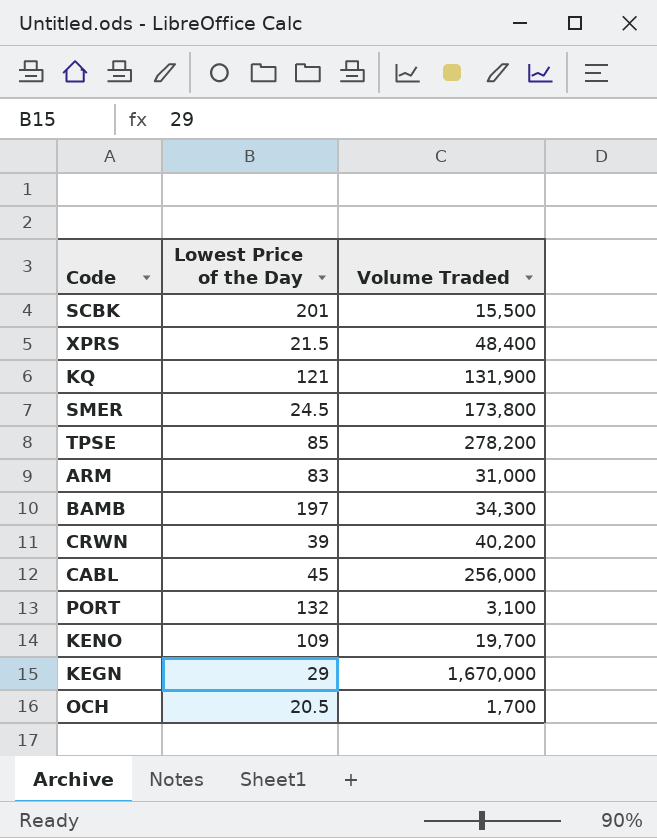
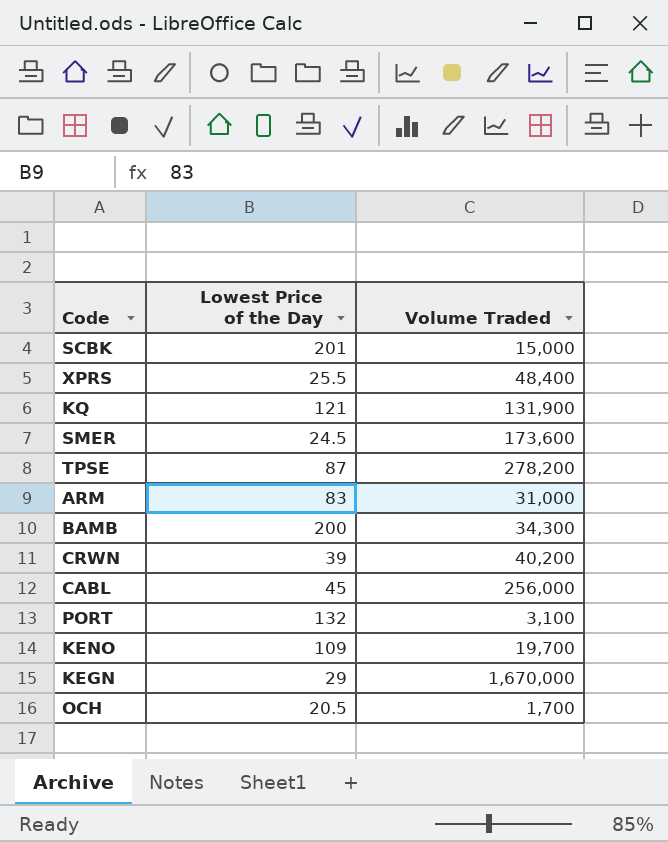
SCBK | Volume Traded: 15,500 -> 15,000
XPRS | Lowest Price of the Day: 21.5 -> 25.5
SMER | Volume Traded: 173,800 -> 173,600
TPSE | Lowest Price of the Day: 85 -> 87
BAMB | Lowest Price of the Day: 197 -> 200

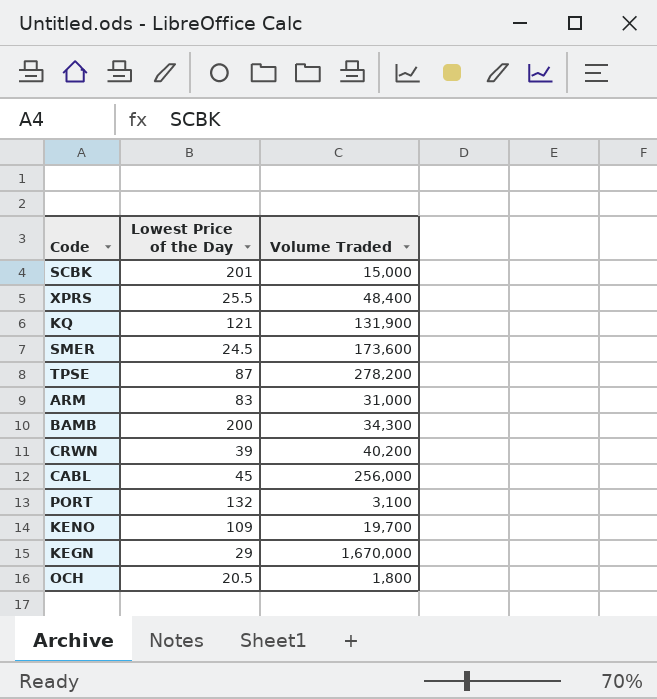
OCH | Volume Traded: 1,700 -> 1,800

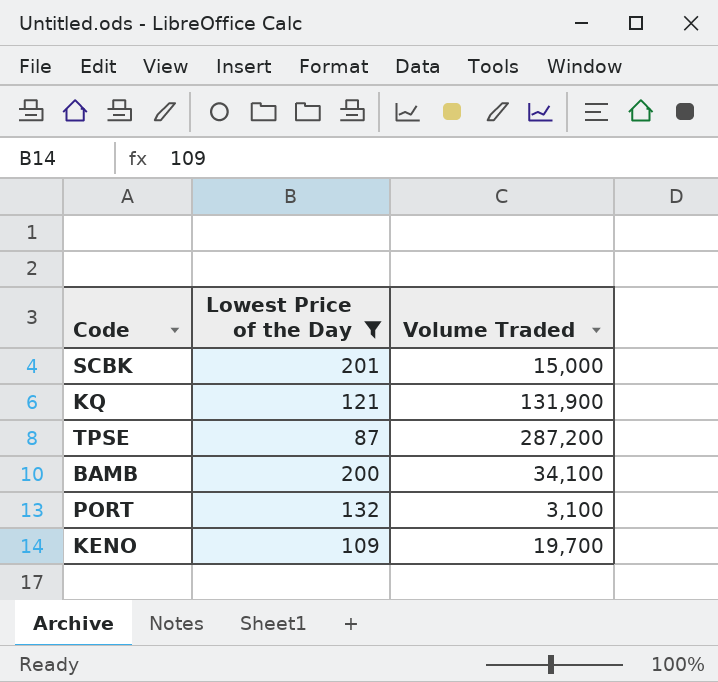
filter: none -> Lowest Price of the Day >= 87
TPSE | Volume Traded: 278,200 -> 287,200
BAMB | Volume Traded: 34,300 -> 34,100

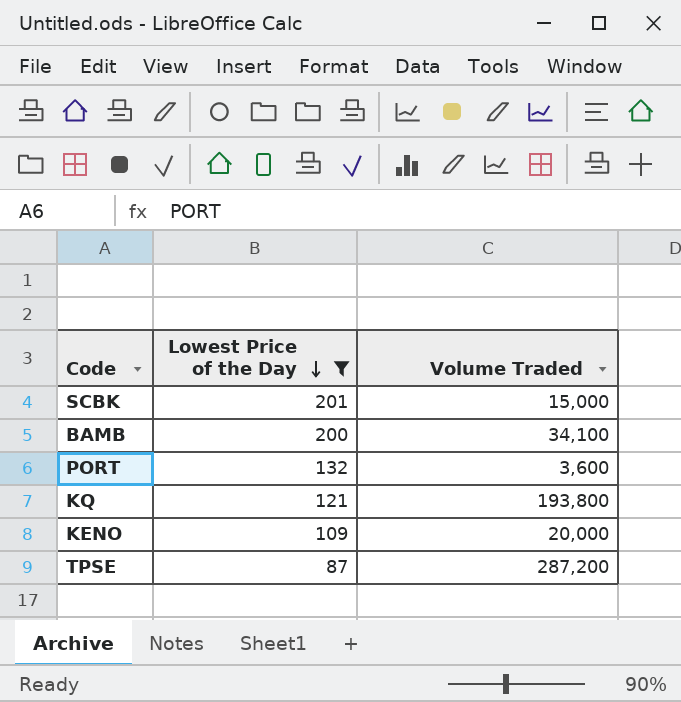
row order: none -> Lowest Price of the Day descending
PORT | Volume Traded: 3,100 -> 3,600
KQ | Volume Traded: 131,900 -> 193,800
KENO | Volume Traded: 19,700 -> 20,000

